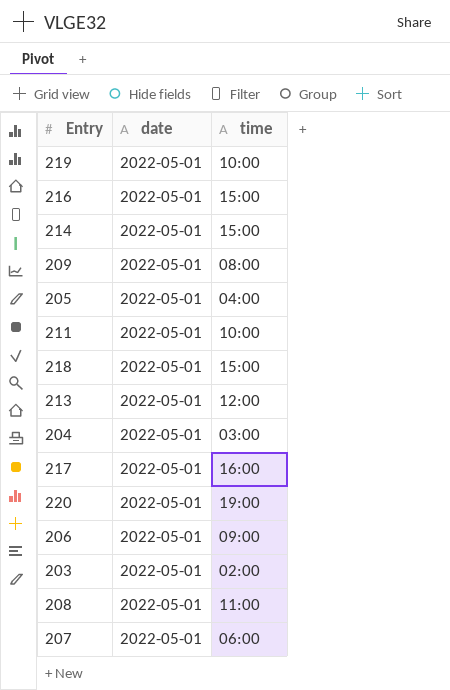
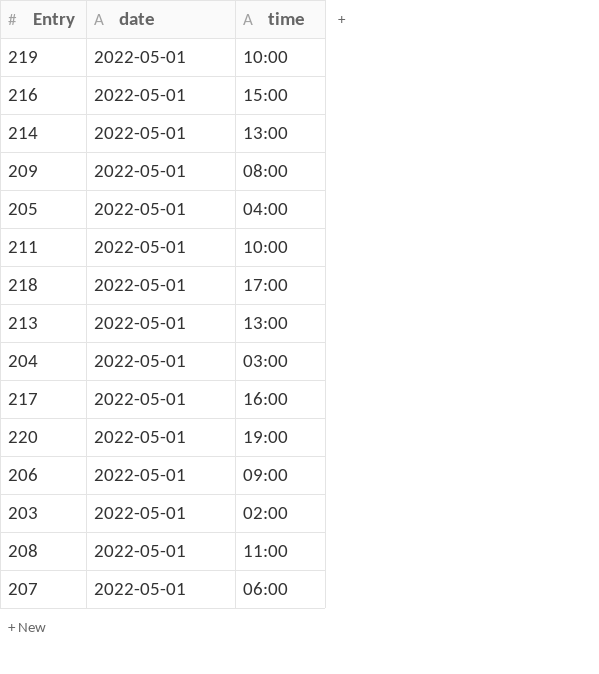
214 | time: 15:00 -> 13:00
218 | time: 15:00 -> 17:00
213 | time: 12:00 -> 13:00

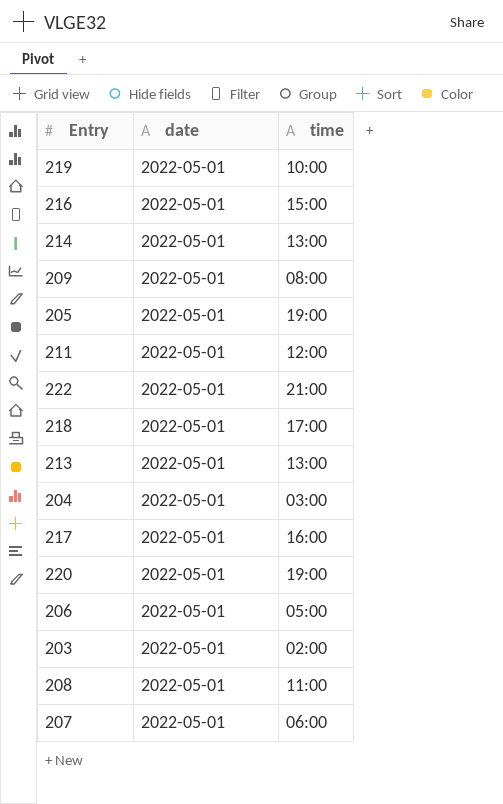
205 | time: 04:00 -> 19:00
211 | time: 10:00 -> 12:00
row 222: none -> 2022-05-01 | 21:00
206 | time: 09:00 -> 05:00

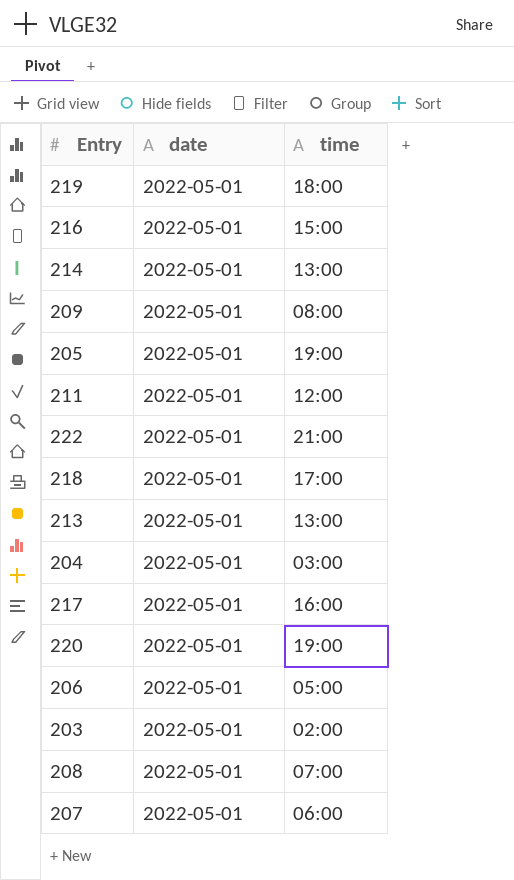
219 | time: 10:00 -> 18:00
208 | time: 11:00 -> 07:00

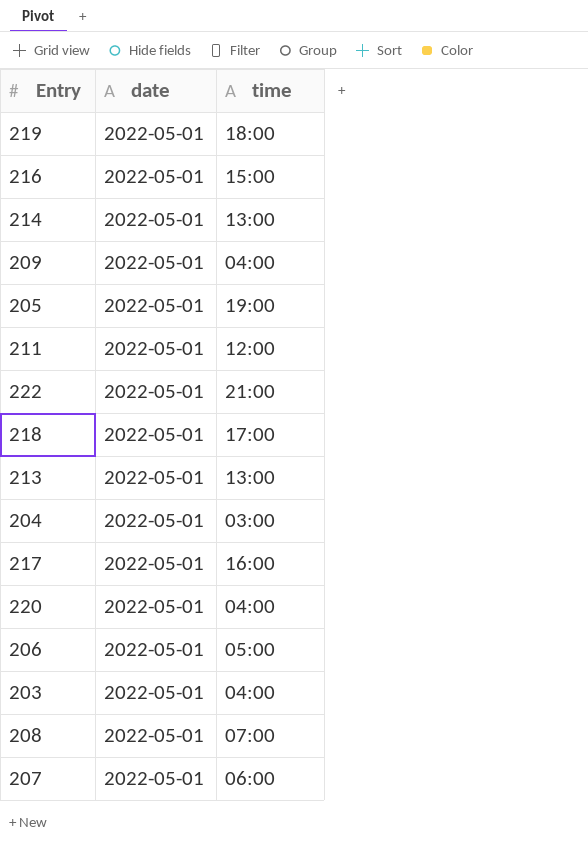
209 | time: 08:00 -> 04:00
220 | time: 19:00 -> 04:00
203 | time: 02:00 -> 04:00

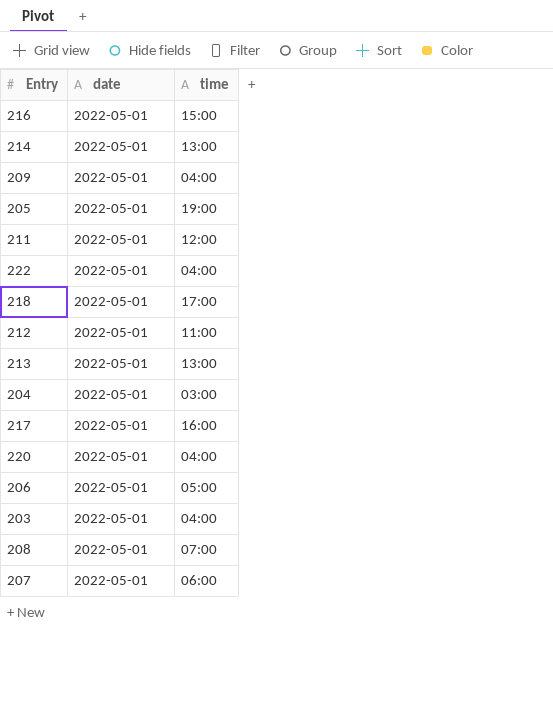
row 219: 2022-05-01 | 18:00 -> none
222 | time: 21:00 -> 04:00
row 212: none -> 2022-05-01 | 11:00

